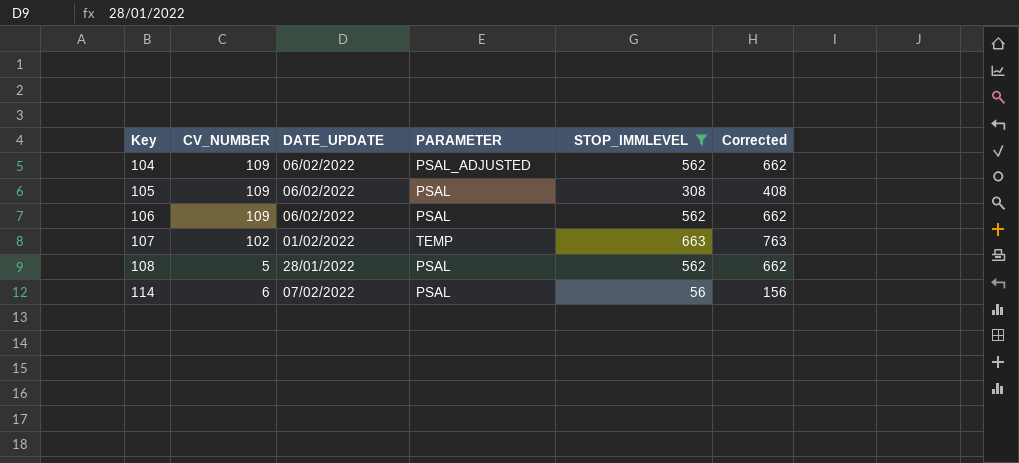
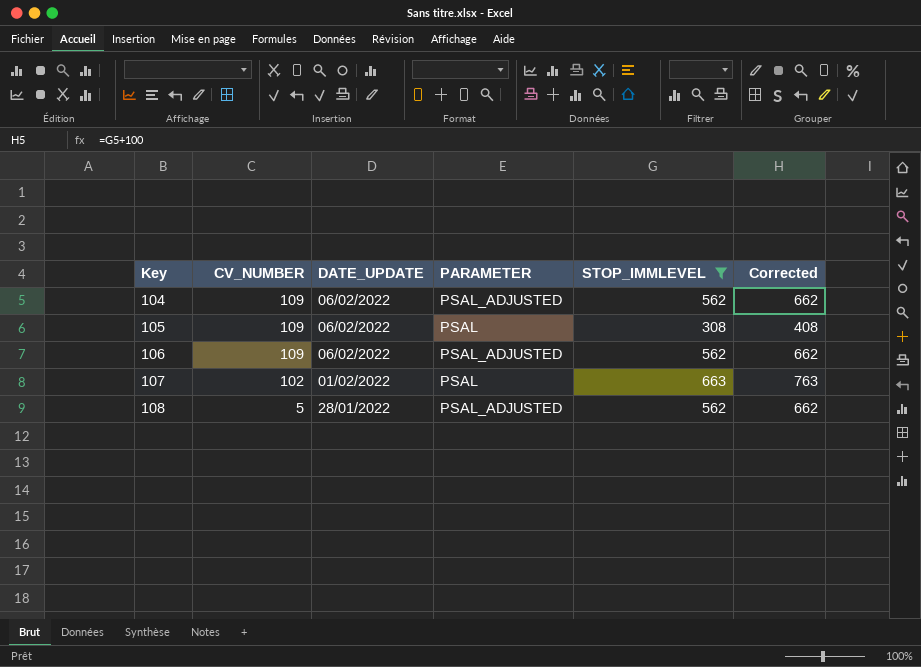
row 114: 6 | 07/02/2022 | PSAL | 56 | 156 -> none
106 | PARAMETER: PSAL -> PSAL_ADJUSTED
107 | PARAMETER: TEMP -> PSAL
108 | PARAMETER: PSAL -> PSAL_ADJUSTED

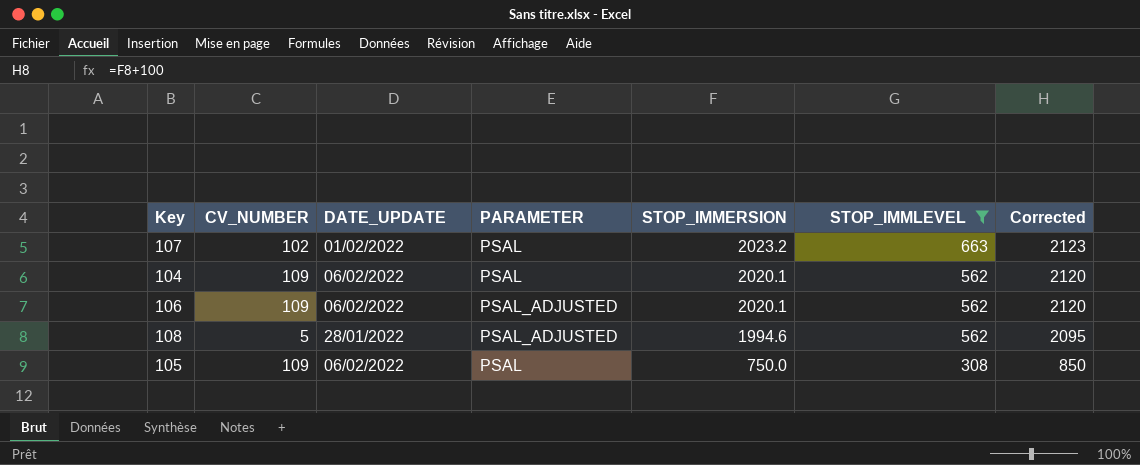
row order: Key ascending -> STOP_IMMERSION descending
column STOP_IMMERSION | position: none -> 5
column Corrected | formula: [STOP_IMMLEVEL] + 100 -> [STOP_IMMERSION] + 100
104 | PARAMETER: PSAL_ADJUSTED -> PSAL

